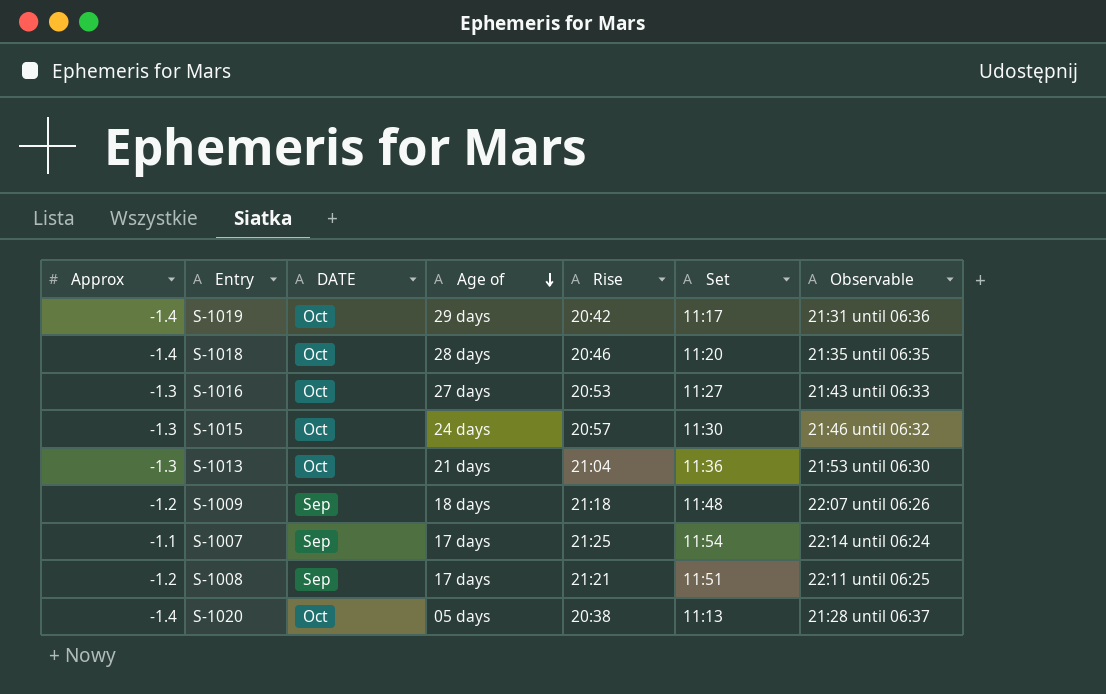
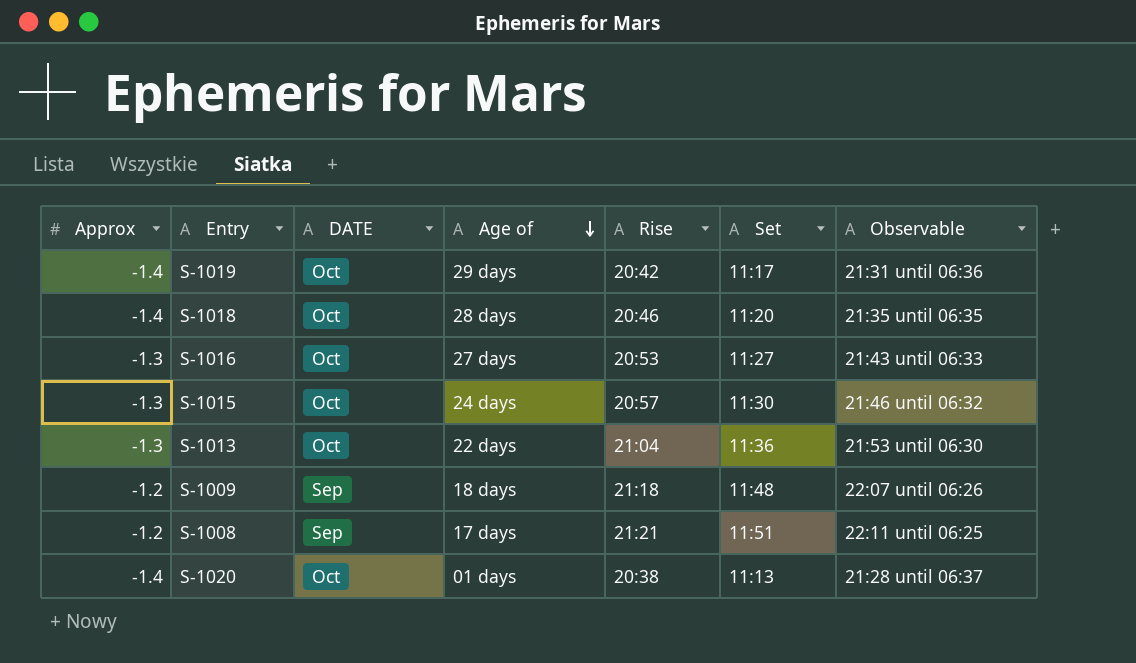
row S-1007: -1.1 | Sep | 17 days | 21:25 | 11:54 | 22:14 until 06:24 -> none
S-1013 | Age of: 21 days -> 22 days
S-1020 | Age of: 05 days -> 01 days

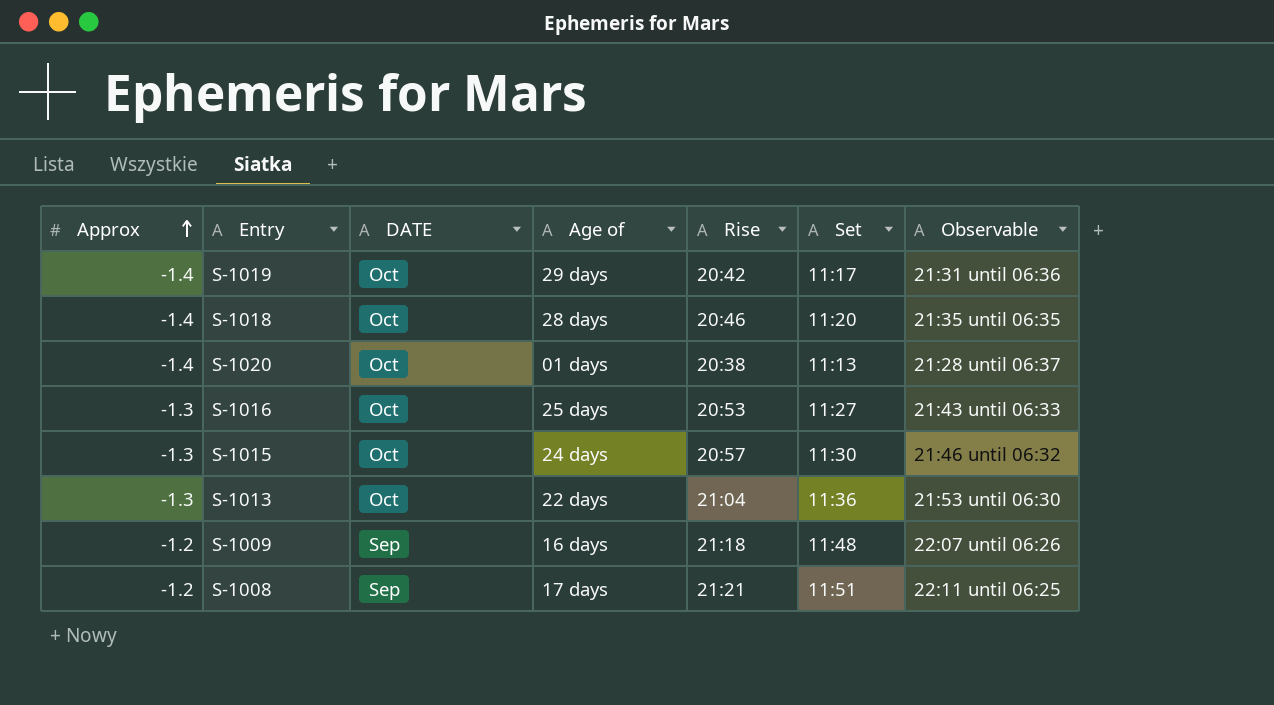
row order: Age of descending -> Approx ascending
S-1016 | Age of: 27 days -> 25 days
S-1009 | Age of: 18 days -> 16 days

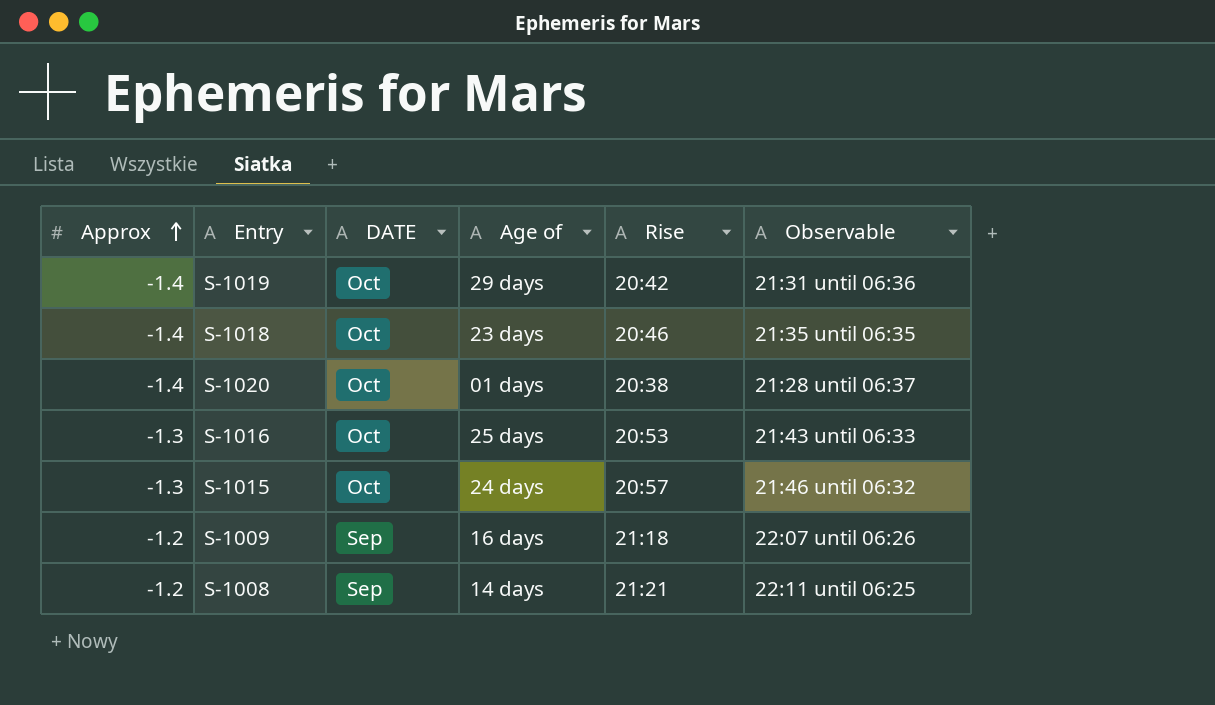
column Set | position: 6 -> none
row S-1013: -1.3 | Oct | 22 days | 21:04 | 11:36 | 21:53 until 06:30 -> none
S-1018 | Age of: 28 days -> 23 days
S-1008 | Age of: 17 days -> 14 days

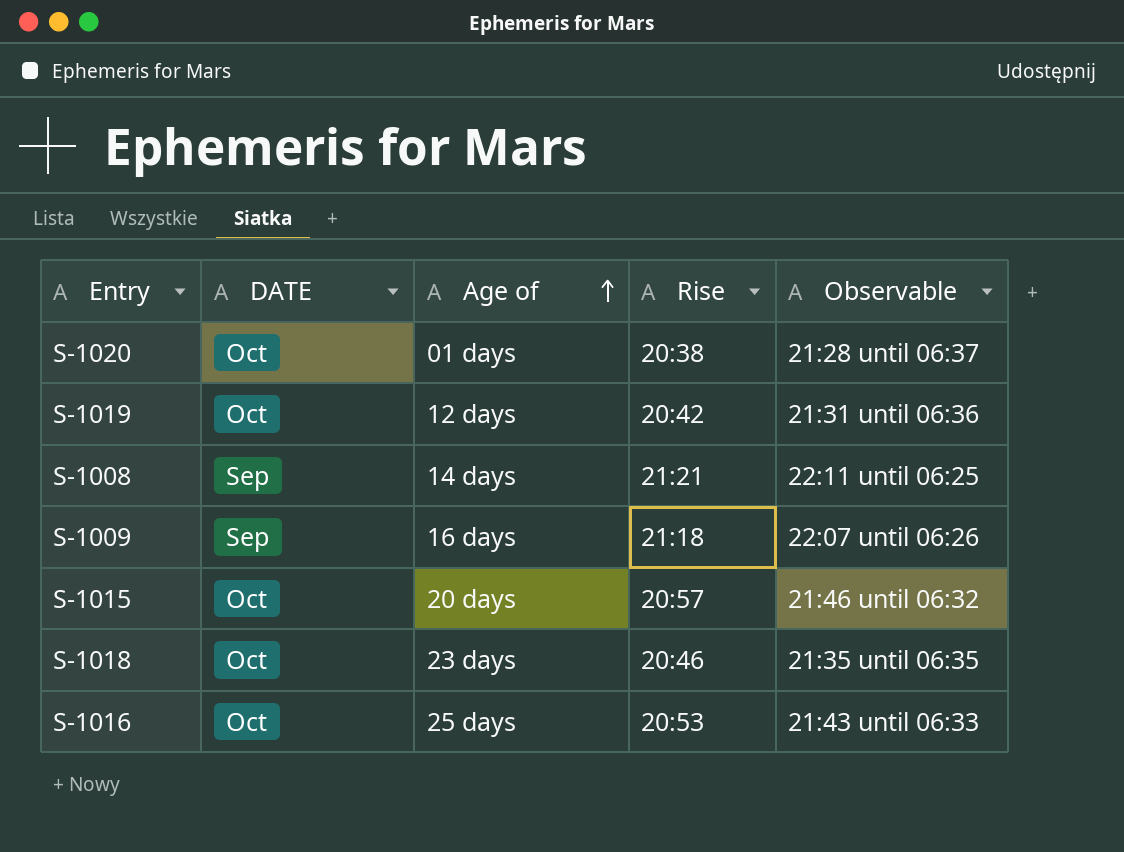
row order: Approx ascending -> Age of ascending
column Approx | position: 1 -> none
S-1019 | Age of: 29 days -> 12 days
S-1015 | Age of: 24 days -> 20 days

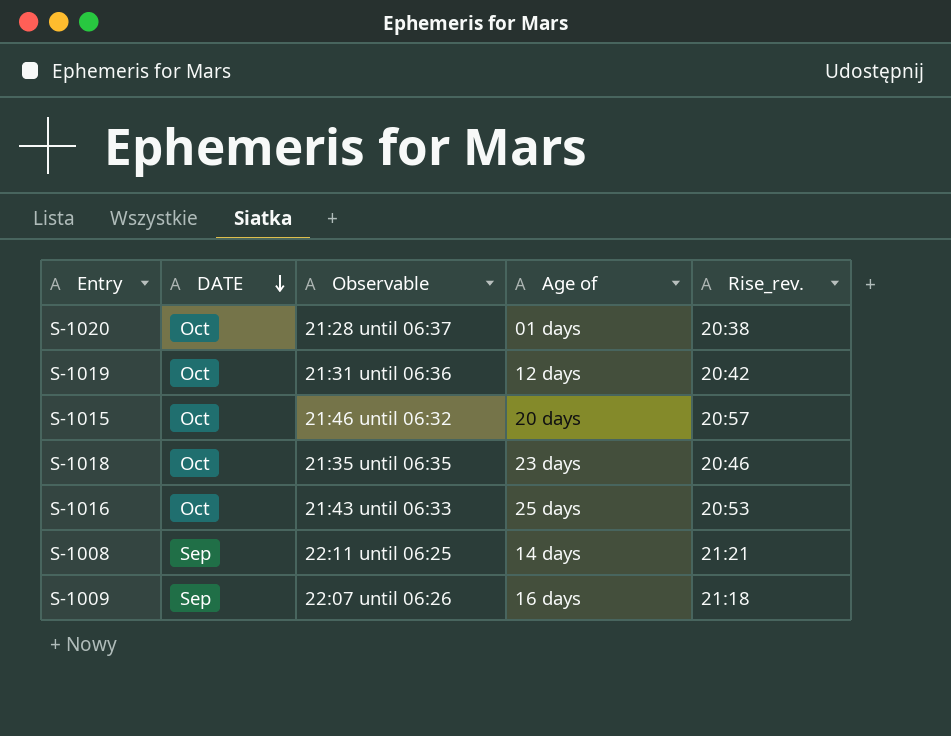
row order: Age of ascending -> DATE descending
column Observable | position: 5 -> 3
column name: Rise -> Rise_rev.

